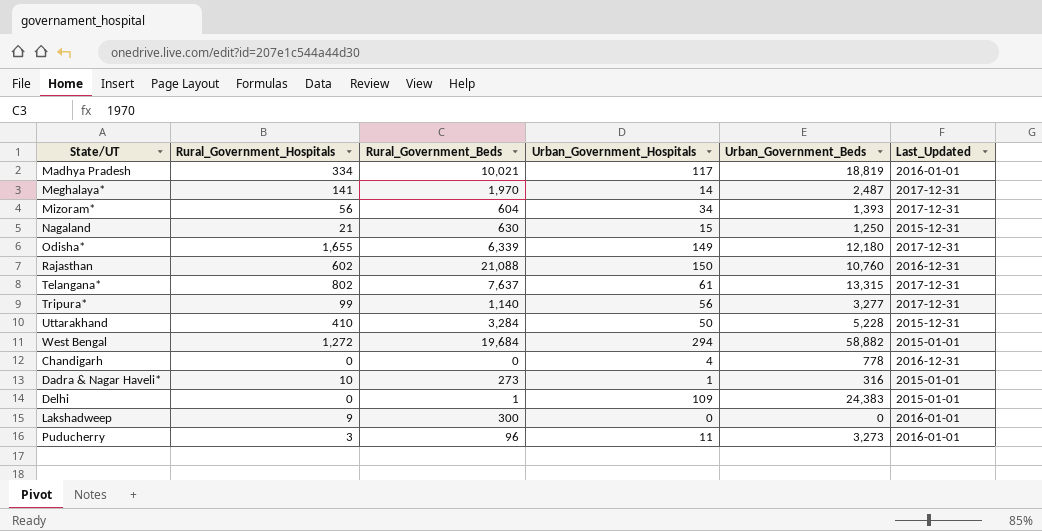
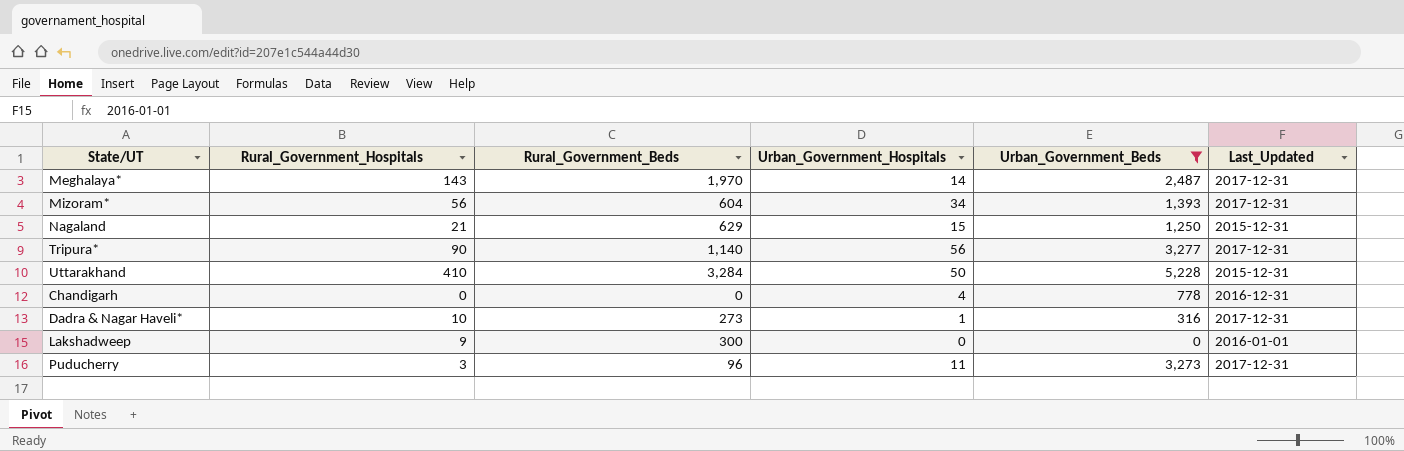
filter: none -> Urban_Government_Beds <= 5,228
Meghalaya* | Rural_Government_Hospitals: 141 -> 143
Nagaland | Rural_Government_Beds: 630 -> 629
Tripura* | Rural_Government_Hospitals: 99 -> 90
Dadra & Nagar Haveli* | Last_Updated: 2015-01-01 -> 2017-12-31
Puducherry | Last_Updated: 2016-01-01 -> 2017-12-31

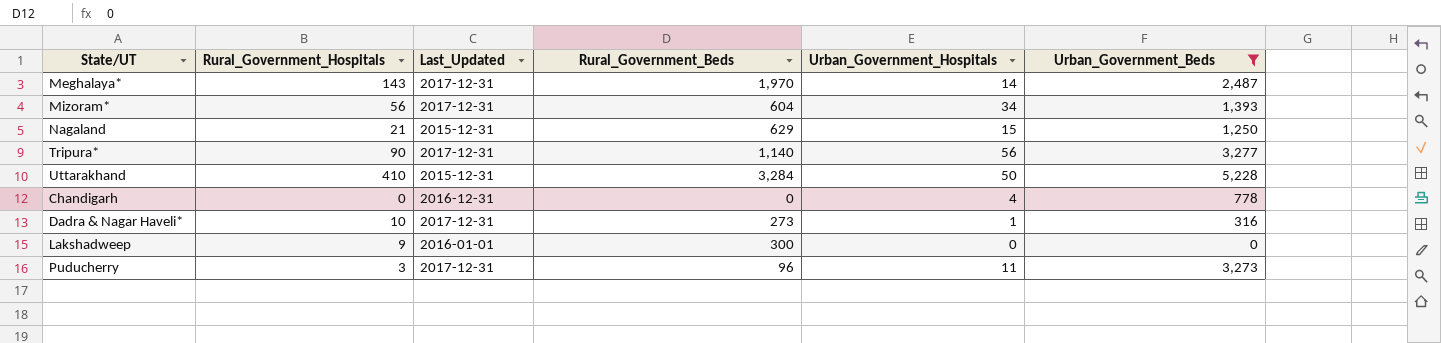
column Last_Updated | position: 6 -> 3

